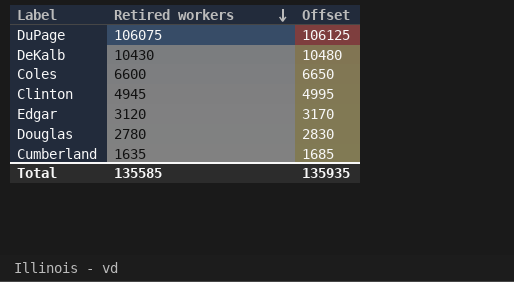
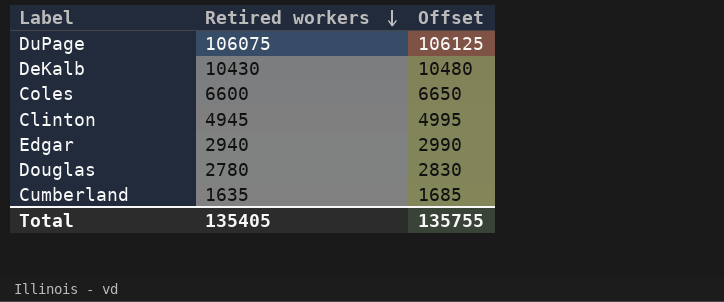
Edgar | Retired workers: 3120 -> 2940
Edgar | Offset: 3170 -> 2990
Total | Retired workers: 135585 -> 135405
Total | Offset: 135935 -> 135755

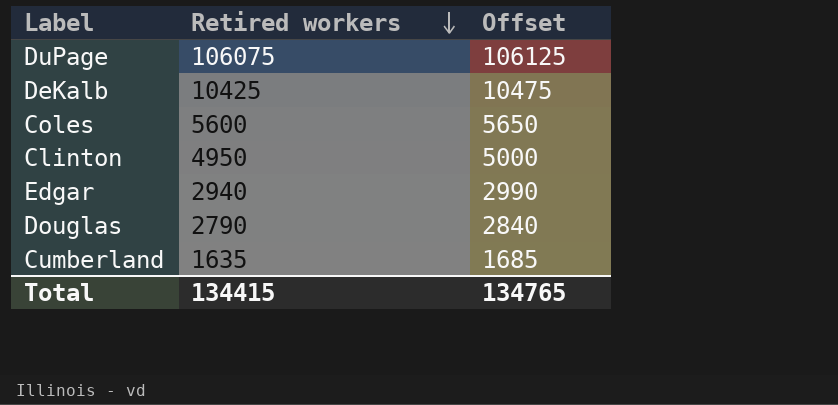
DeKalb | Retired workers: 10430 -> 10425
DeKalb | Offset: 10480 -> 10475
Coles | Retired workers: 6600 -> 5600
Coles | Offset: 6650 -> 5650
Clinton | Retired workers: 4945 -> 4950
Clinton | Offset: 4995 -> 5000
Douglas | Retired workers: 2780 -> 2790
Douglas | Offset: 2830 -> 2840
Total | Retired workers: 135405 -> 134415
Total | Offset: 135755 -> 134765

